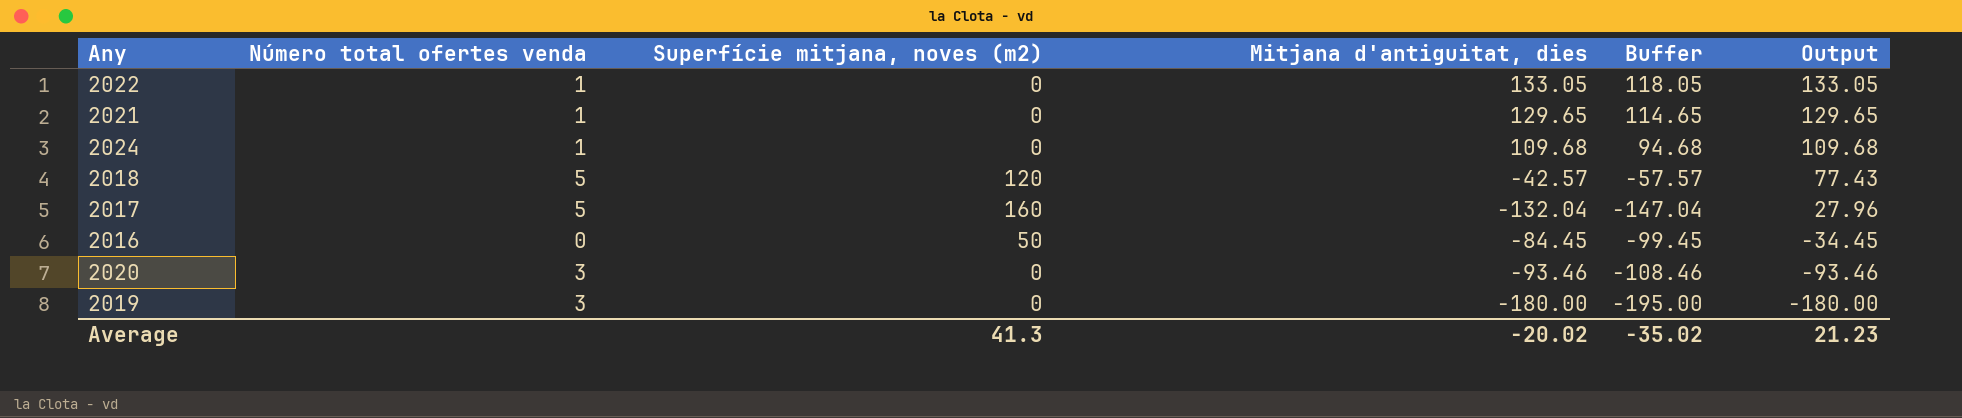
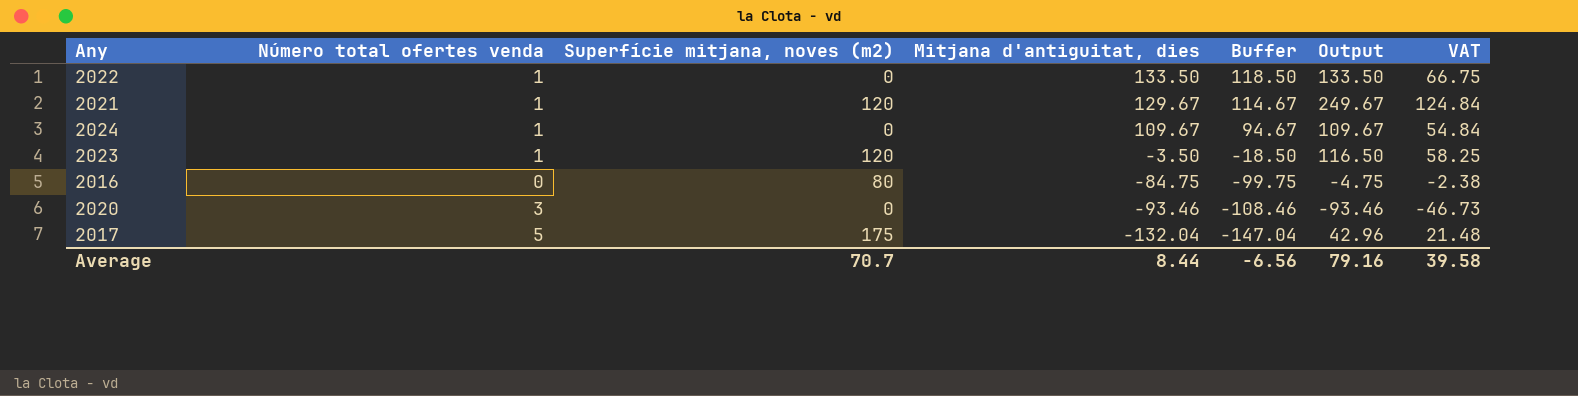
row order: Output descending -> Mitjana d'antiguitat, dies descending
column VAT | formula: none -> [Output] * 0.5
row 2018: 5 | 120 | -42.57 | -57.57 | 77.43 -> none
row 2019: 3 | 0 | -180.00 | -195.00 | -180.00 -> none
2022 | Mitjana d'antiguitat, dies: 133.05 -> 133.50
2022 | Buffer: 118.05 -> 118.50
2022 | Output: 133.05 -> 133.50
2021 | Superfície mitjana, noves (m2): 0 -> 120
2021 | Mitjana d'antiguitat, dies: 129.65 -> 129.67
2021 | Buffer: 114.65 -> 114.67
2021 | Output: 129.65 -> 249.67
2024 | Mitjana d'antiguitat, dies: 109.68 -> 109.67
2024 | Buffer: 94.68 -> 94.67
2024 | Output: 109.68 -> 109.67
row 2023: none -> 1 | 120 | -3.50 | -18.50 | 116.50 | 58.25
2016 | Superfície mitjana, noves (m2): 50 -> 80
2016 | Mitjana d'antiguitat, dies: -84.45 -> -84.75
2016 | Buffer: -99.45 -> -99.75
2016 | Output: -34.45 -> -4.75
2017 | Superfície mitjana, noves (m2): 160 -> 175
2017 | Output: 27.96 -> 42.96
Average | Superfície mitjana, noves (m2): 41.3 -> 70.7
Average | Mitjana d'antiguitat, dies: -20.02 -> 8.44
Average | Buffer: -35.02 -> -6.56
Average | Output: 21.23 -> 79.16

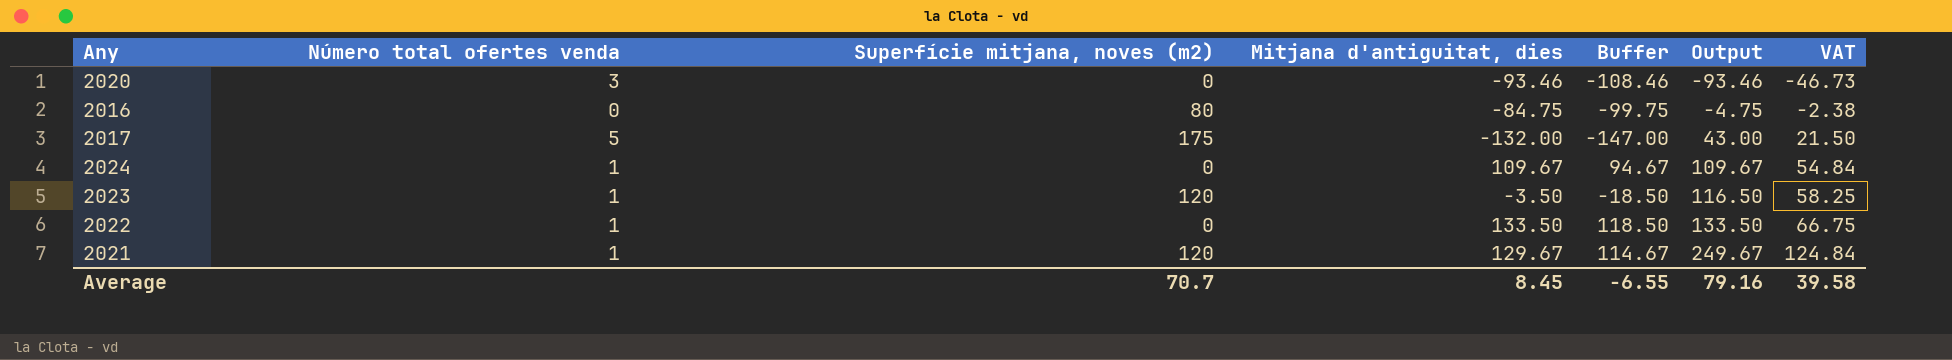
row order: Mitjana d'antiguitat, dies descending -> Output ascending
2017 | Mitjana d'antiguitat, dies: -132.04 -> -132.00
2017 | Buffer: -147.04 -> -147.00
2017 | Output: 42.96 -> 43.00
2017 | VAT: 21.48 -> 21.50
Average | Mitjana d'antiguitat, dies: 8.44 -> 8.45
Average | Buffer: -6.56 -> -6.55

